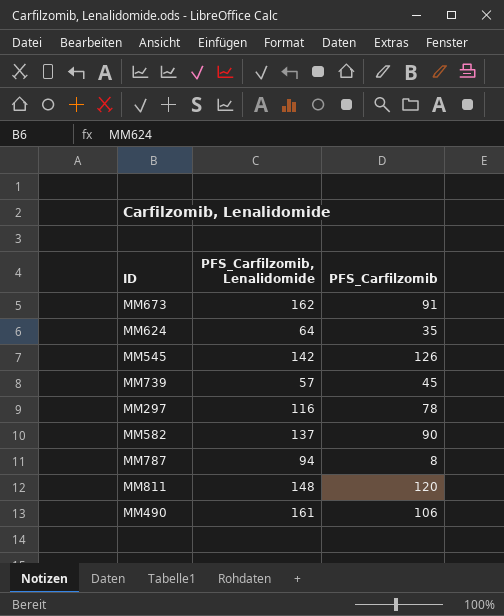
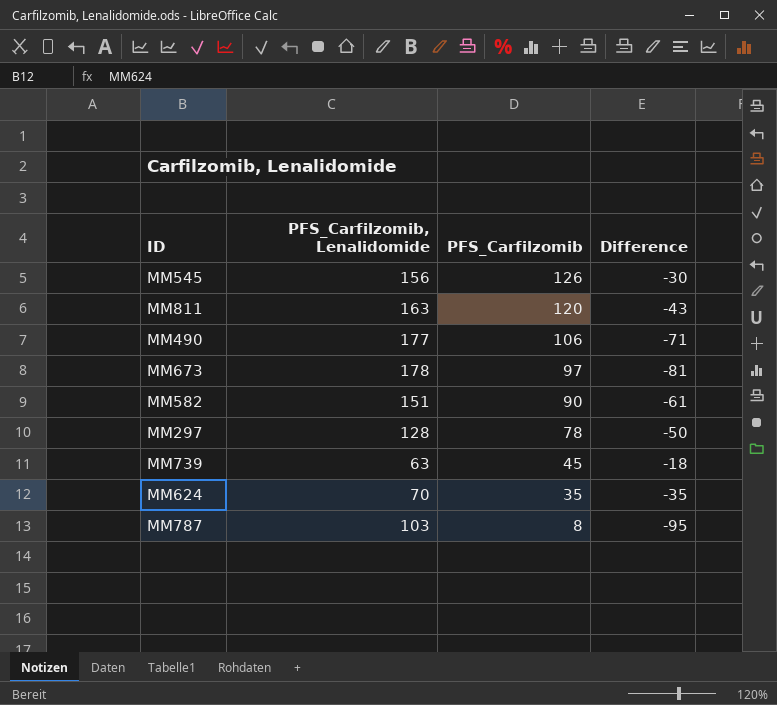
row order: none -> PFS_Carfilzomib descending
column Difference | formula: none -> [PFS_Carfilzomib] - [PFS_Carfilzomib, Lenalidomide]
MM545 | PFS_Carfilzomib, Lenalidomide: 142 -> 156
MM811 | PFS_Carfilzomib, Lenalidomide: 148 -> 163
MM490 | PFS_Carfilzomib, Lenalidomide: 161 -> 177
MM673 | PFS_Carfilzomib, Lenalidomide: 162 -> 178
MM673 | PFS_Carfilzomib: 91 -> 97
MM582 | PFS_Carfilzomib, Lenalidomide: 137 -> 151
MM297 | PFS_Carfilzomib, Lenalidomide: 116 -> 128
MM739 | PFS_Carfilzomib, Lenalidomide: 57 -> 63
MM624 | PFS_Carfilzomib, Lenalidomide: 64 -> 70
MM787 | PFS_Carfilzomib, Lenalidomide: 94 -> 103

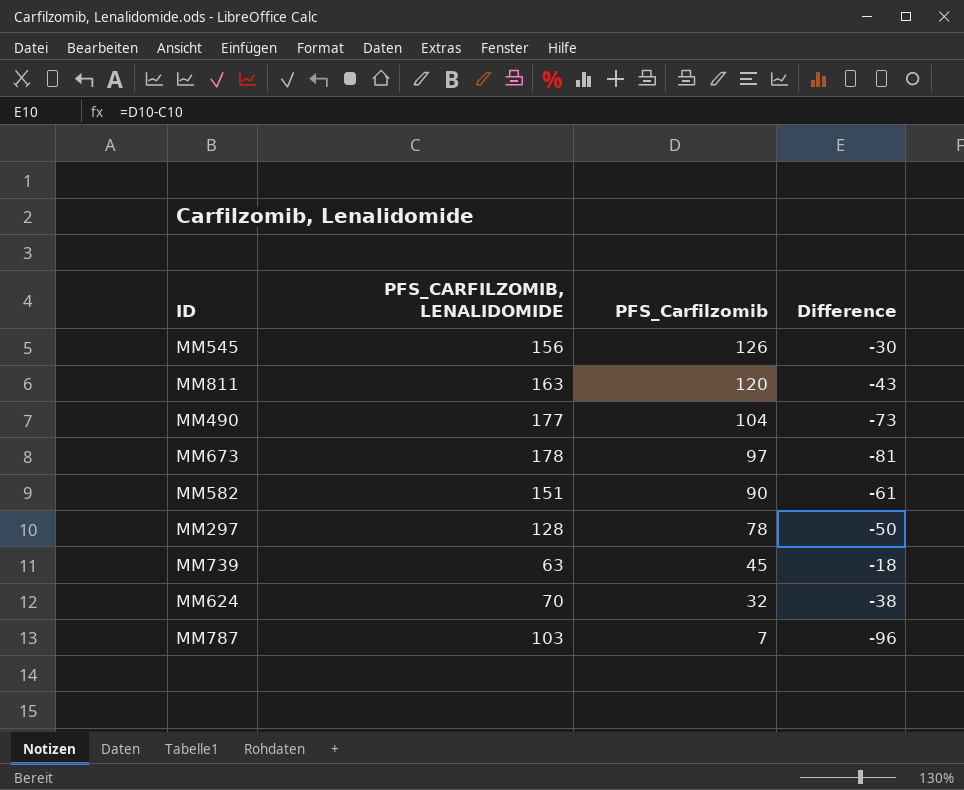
column name: PFS_Carfilzomib, Lenalidomide -> PFS_CARFILZOMIB, LENALIDOMIDE
MM490 | PFS_Carfilzomib: 106 -> 104
MM490 | Difference: -71 -> -73
MM624 | PFS_Carfilzomib: 35 -> 32
MM624 | Difference: -35 -> -38
MM787 | PFS_Carfilzomib: 8 -> 7
MM787 | Difference: -95 -> -96

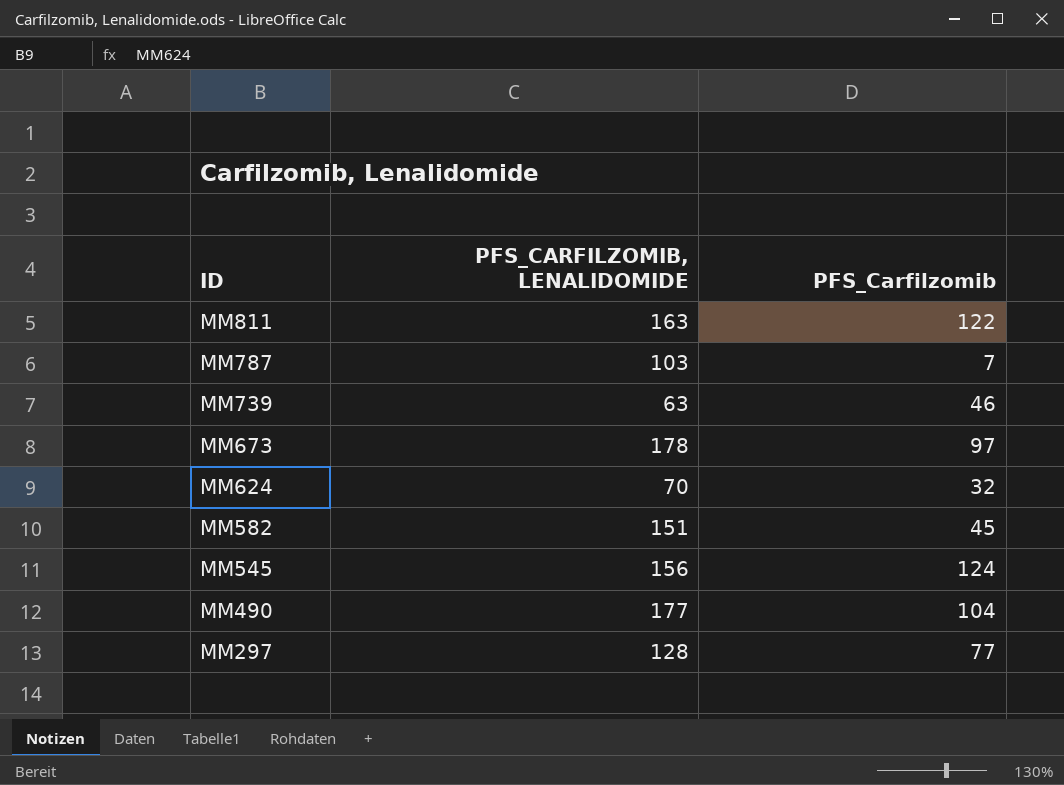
row order: PFS_Carfilzomib descending -> ID descending
column Difference | formula: [PFS_Carfilzomib] - [PFS_CARFILZOMIB, LENALIDOMIDE] -> none
MM811 | PFS_Carfilzomib: 120 -> 122
MM739 | PFS_Carfilzomib: 45 -> 46
MM582 | PFS_Carfilzomib: 90 -> 45
MM545 | PFS_Carfilzomib: 126 -> 124
MM297 | PFS_Carfilzomib: 78 -> 77

